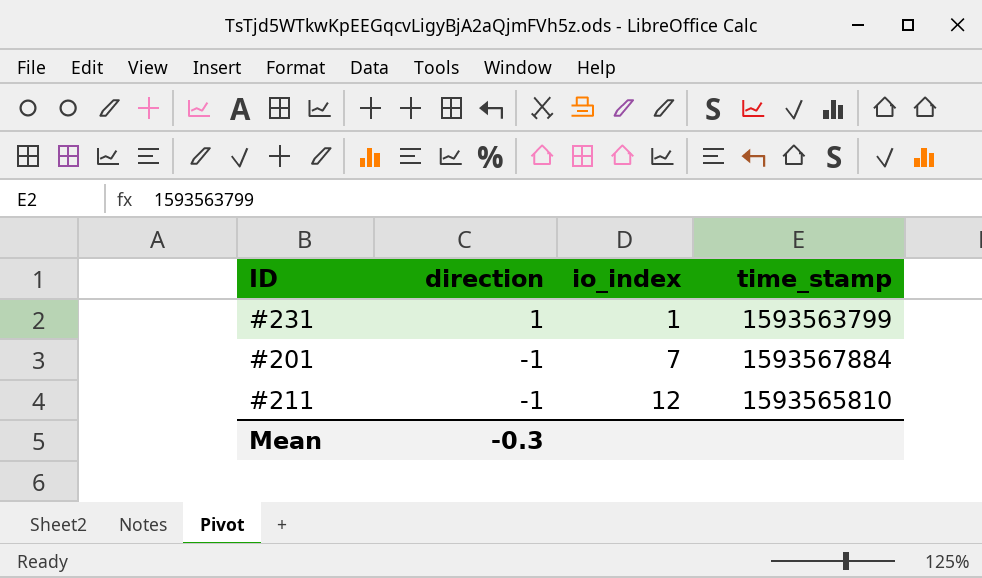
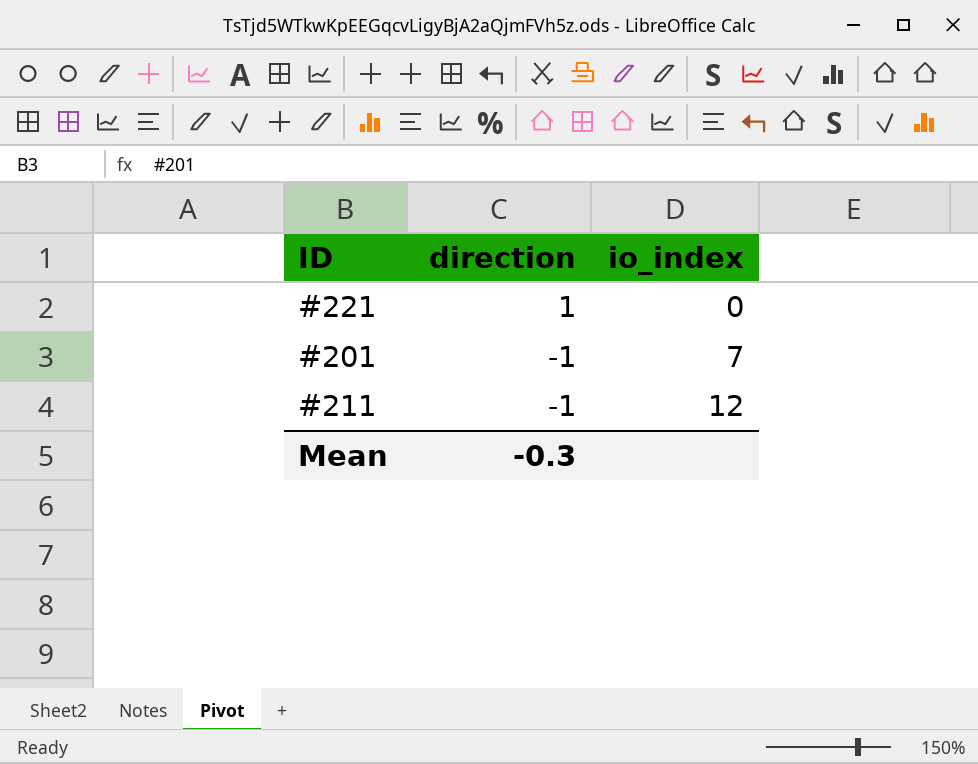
column time_stamp | position: 4 -> none
row #231: 1 | 1 | 1593563799 -> none
row #221: none -> 1 | 0

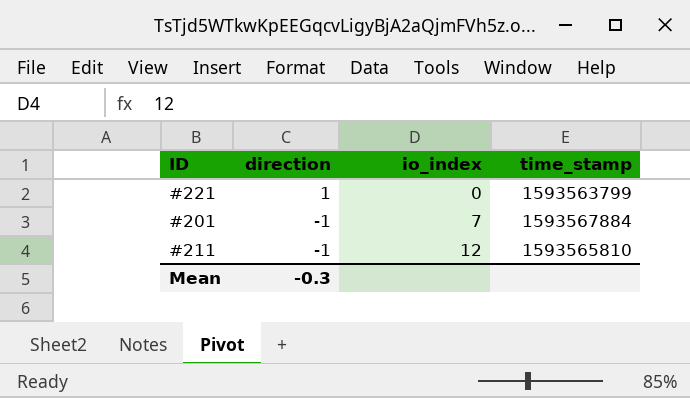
column time_stamp | position: none -> 4

